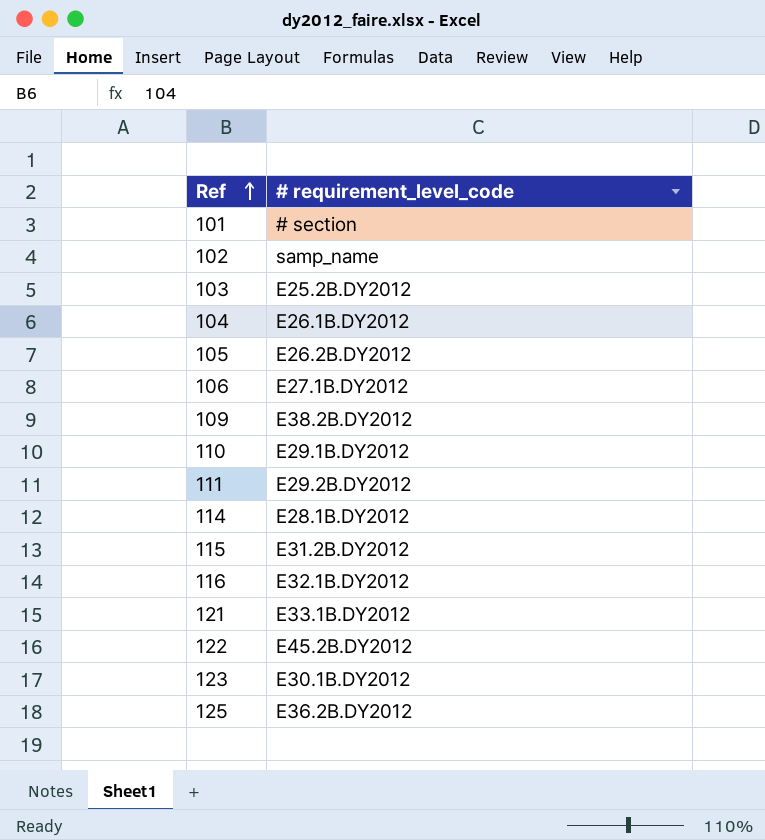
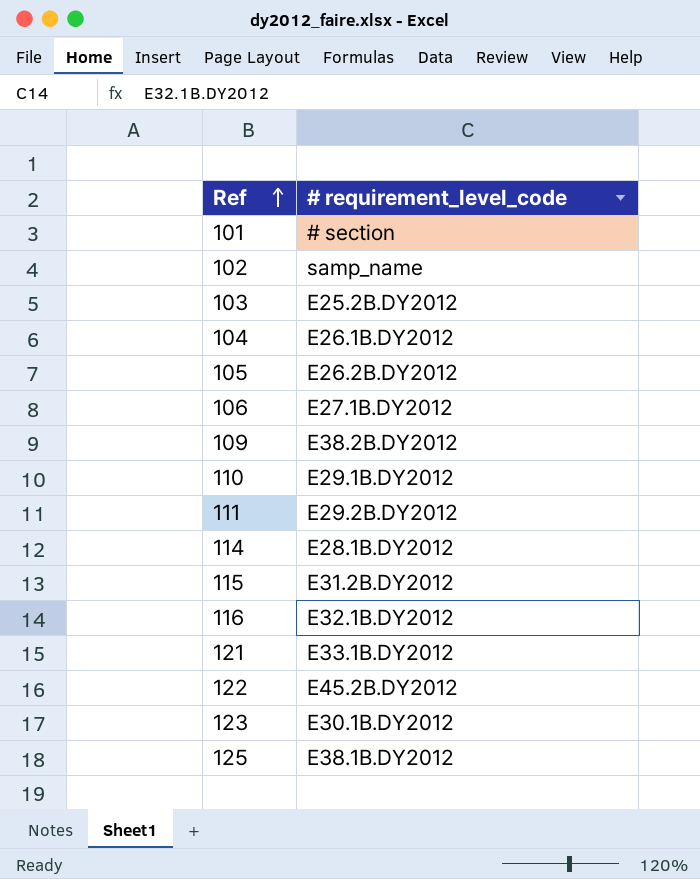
125 | # requirement_level_code: E36.2B.DY2012 -> E38.1B.DY2012

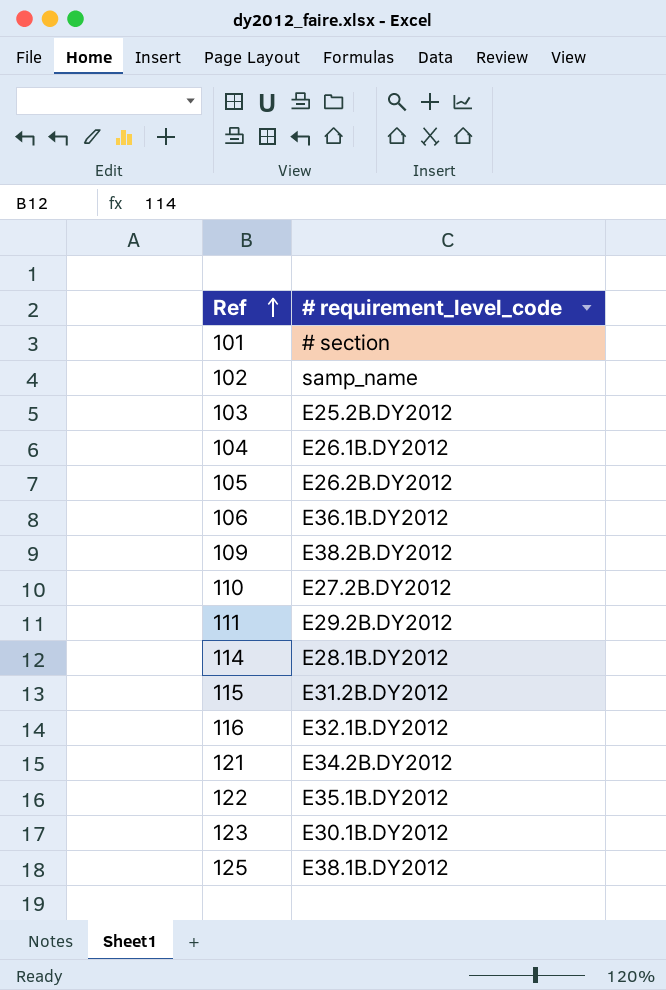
106 | # requirement_level_code: E27.1B.DY2012 -> E36.1B.DY2012
110 | # requirement_level_code: E29.1B.DY2012 -> E27.2B.DY2012
121 | # requirement_level_code: E33.1B.DY2012 -> E34.2B.DY2012
122 | # requirement_level_code: E45.2B.DY2012 -> E35.1B.DY2012

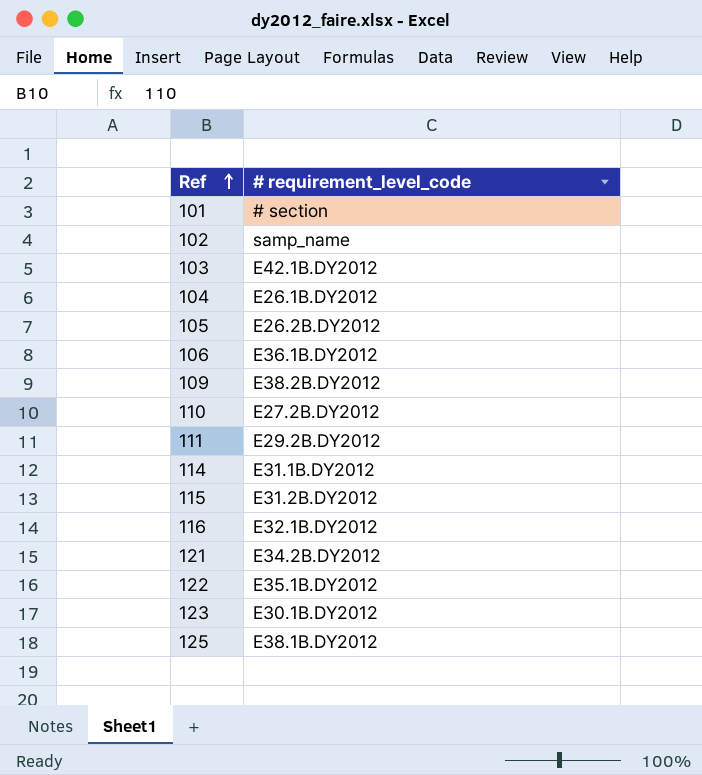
103 | # requirement_level_code: E25.2B.DY2012 -> E42.1B.DY2012
114 | # requirement_level_code: E28.1B.DY2012 -> E31.1B.DY2012

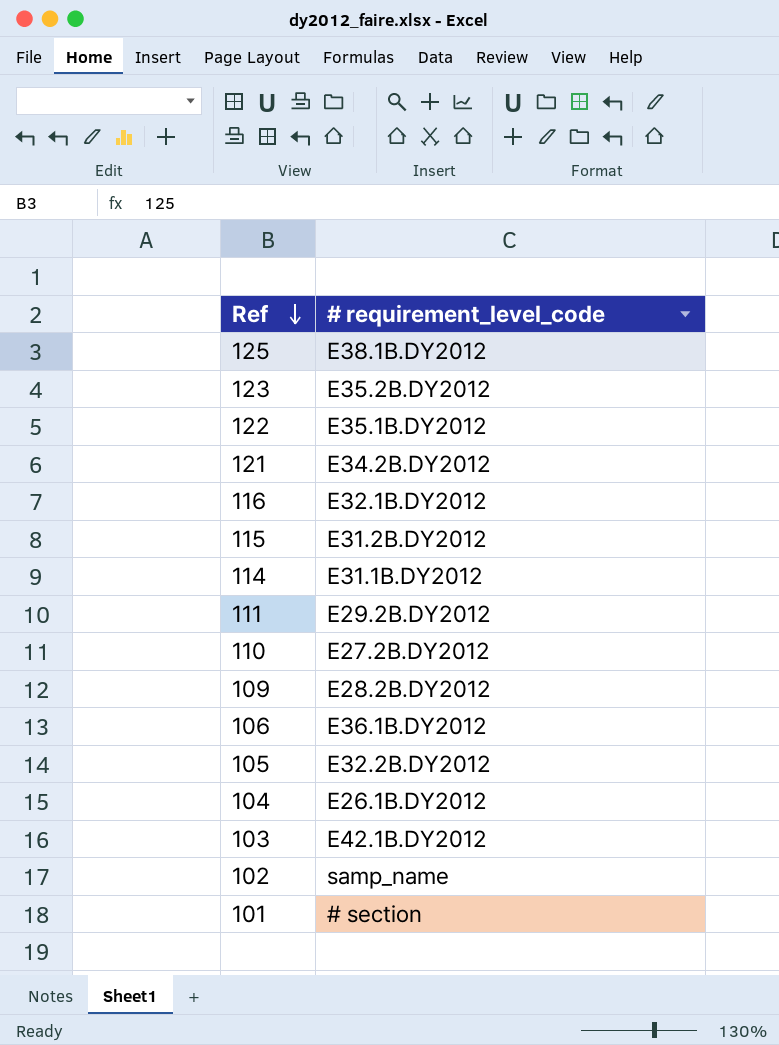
row order: Ref ascending -> Ref descending
123 | # requirement_level_code: E30.1B.DY2012 -> E35.2B.DY2012
109 | # requirement_level_code: E38.2B.DY2012 -> E28.2B.DY2012
105 | # requirement_level_code: E26.2B.DY2012 -> E32.2B.DY2012

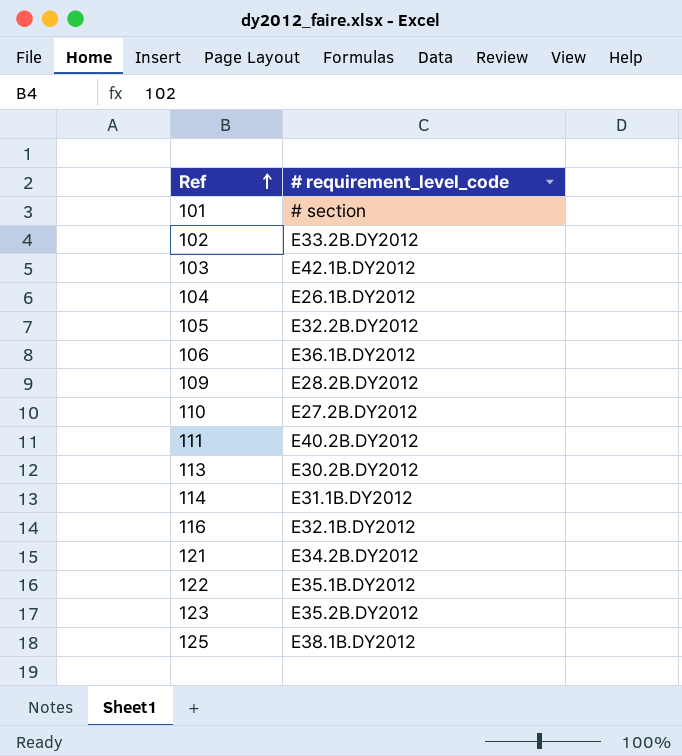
row order: Ref descending -> Ref ascending
row 115: E31.2B.DY2012 -> none
102 | # requirement_level_code: samp_name -> E33.2B.DY2012
111 | # requirement_level_code: E29.2B.DY2012 -> E40.2B.DY2012
row 113: none -> E30.2B.DY2012

